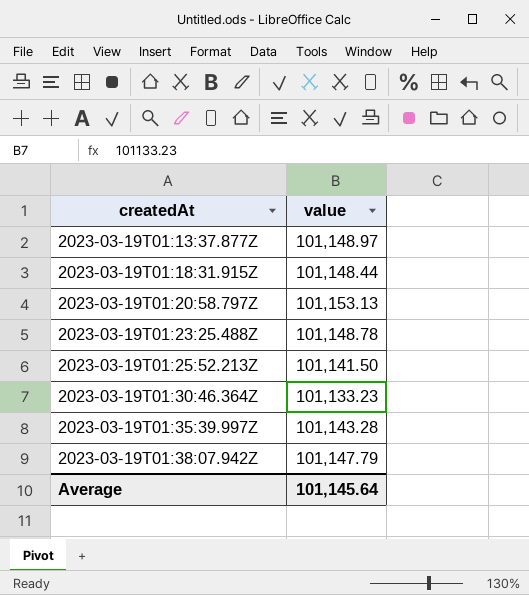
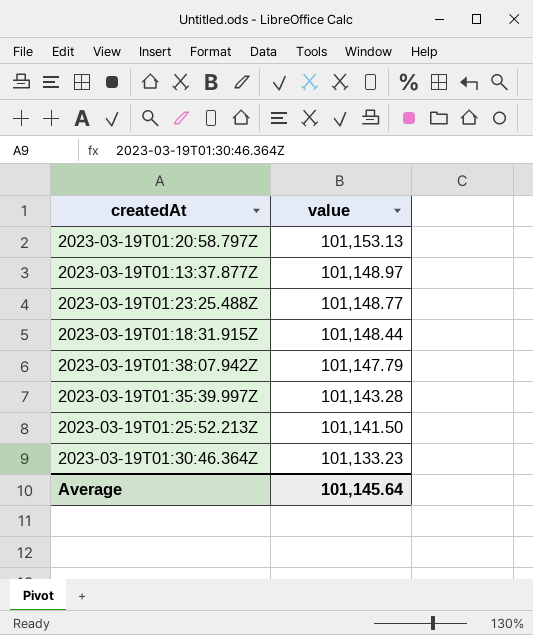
row order: createdAt ascending -> value descending
2023-03-19T01:23:25.488Z | value: 101,148.78 -> 101,148.77

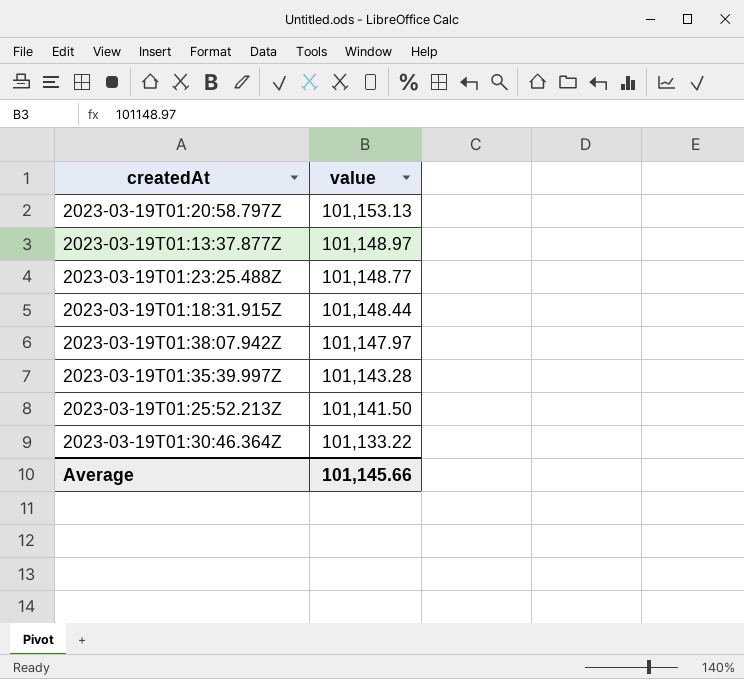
2023-03-19T01:38:07.942Z | value: 101,147.79 -> 101,147.97
2023-03-19T01:30:46.364Z | value: 101,133.23 -> 101,133.22
Average | value: 101,145.64 -> 101,145.66

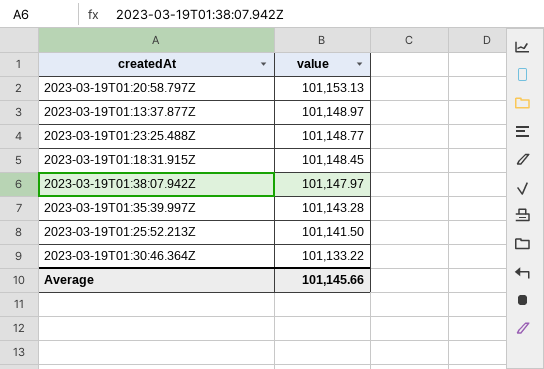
2023-03-19T01:18:31.915Z | value: 101,148.44 -> 101,148.45

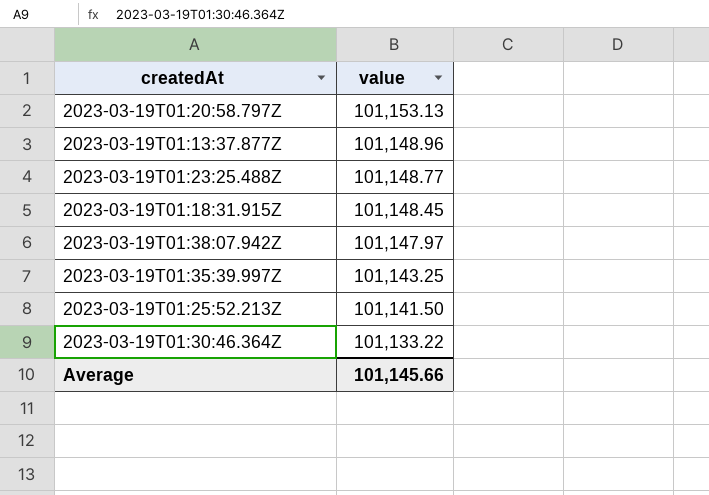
2023-03-19T01:13:37.877Z | value: 101,148.97 -> 101,148.96
2023-03-19T01:35:39.997Z | value: 101,143.28 -> 101,143.25

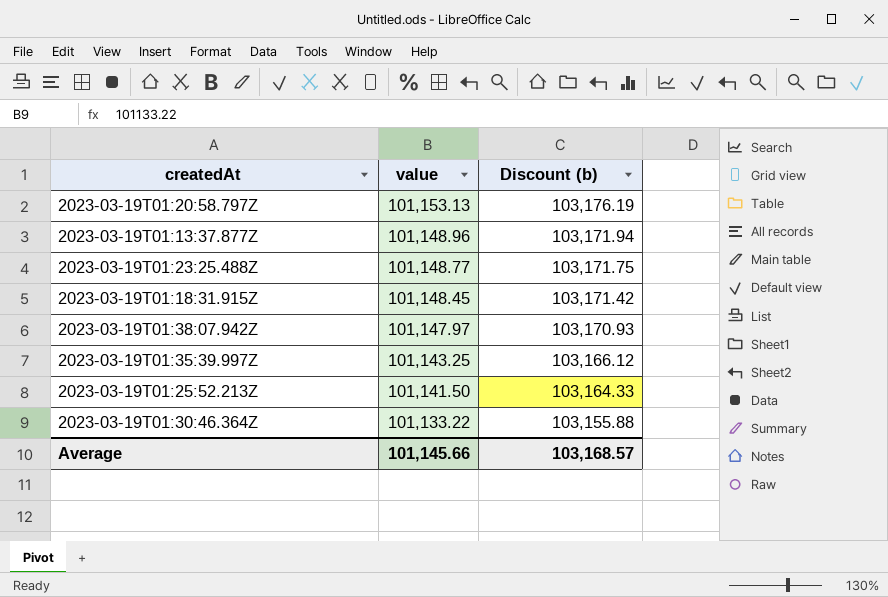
column Discount (b) | formula: none -> [value] * 1.02

